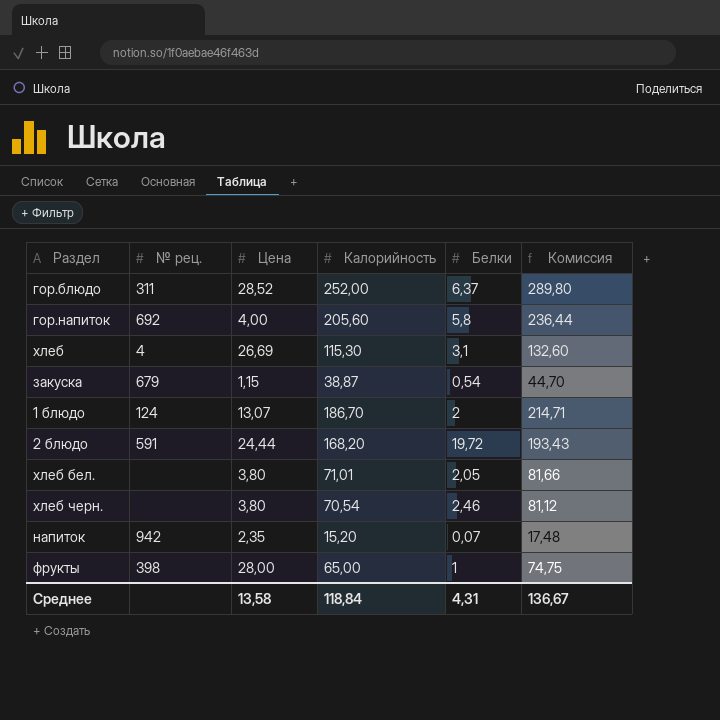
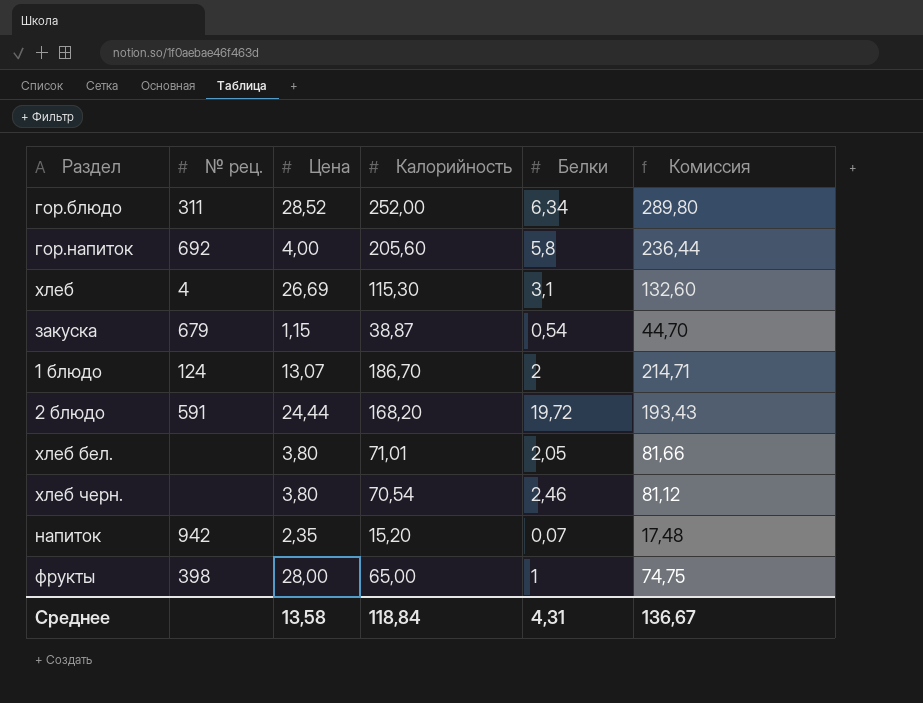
гор.блюдо | Белки: 6,37 -> 6,34

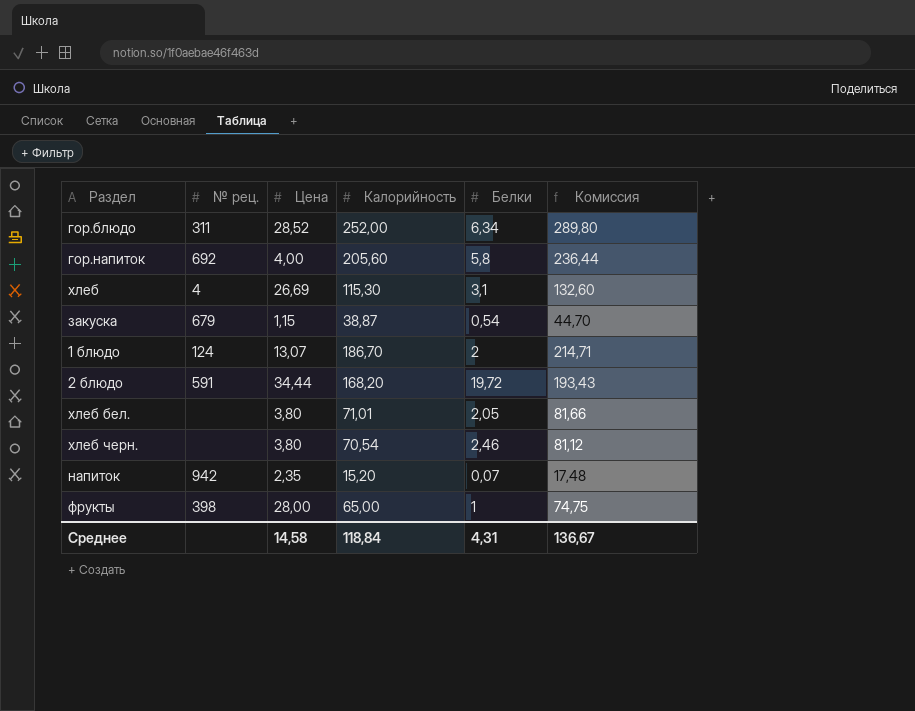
2 блюдо | Цена: 24,44 -> 34,44
Среднее | Цена: 13,58 -> 14,58

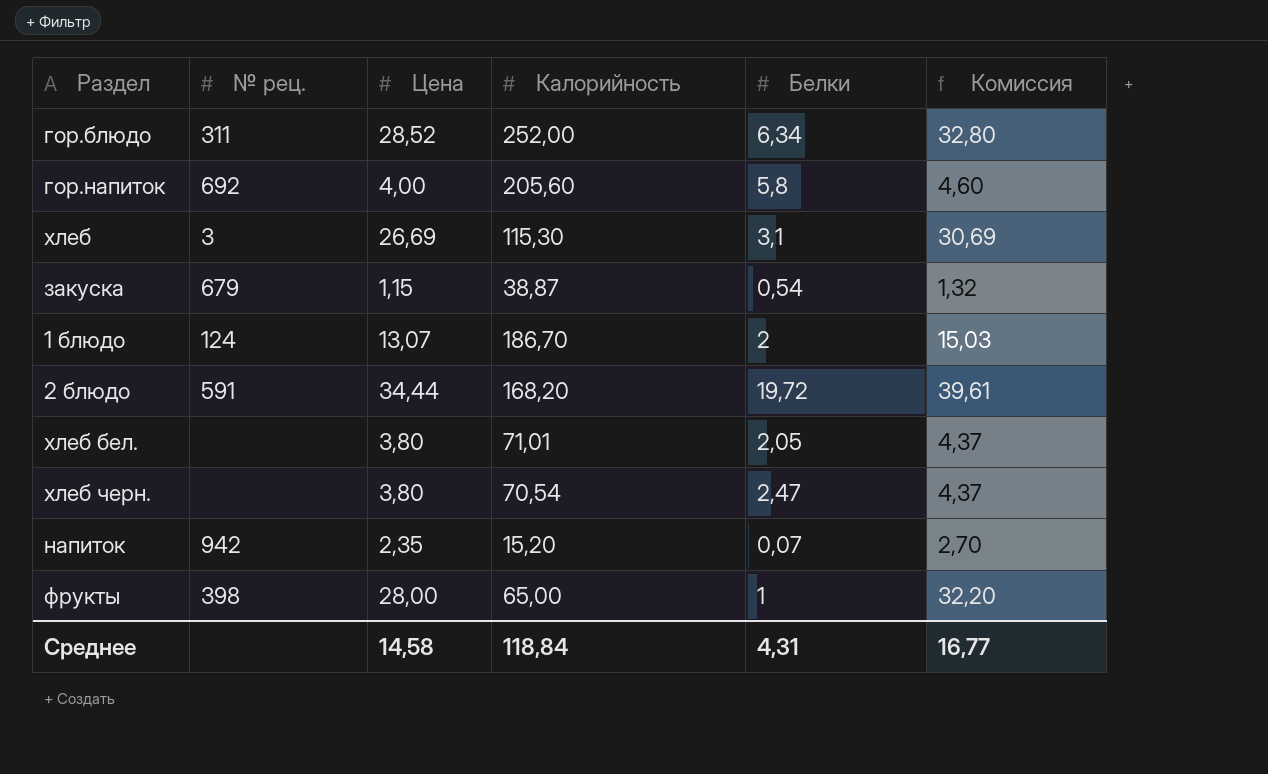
column Комиссия | formula: [Калорийность] * 1,15 -> [Цена] * 1,15
хлеб | № рец.: 4 -> 3
хлеб черн. | Белки: 2,46 -> 2,47
Среднее | Комиссия: 136,67 -> 16,77

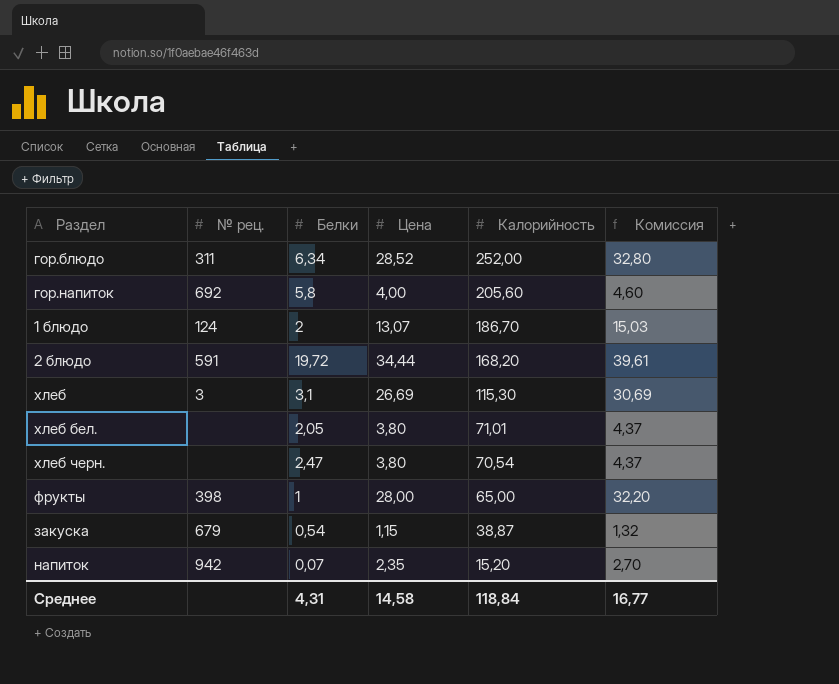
row order: none -> Калорийность descending
column Белки | position: 5 -> 3

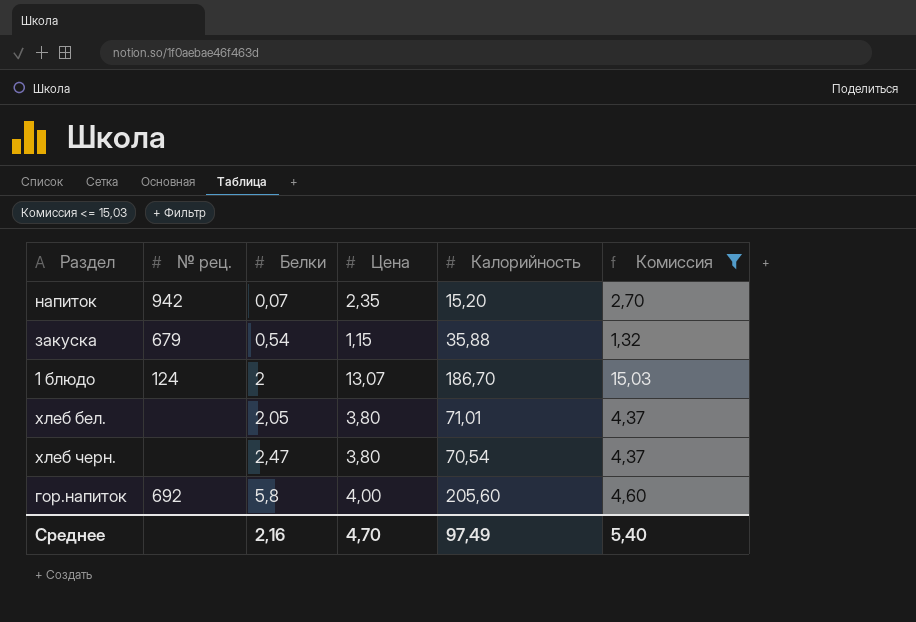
filter: none -> Комиссия <= 15,03
row order: Калорийность descending -> Белки ascending
закуска | Калорийность: 38,87 -> 35,88
Среднее | Белки: 4,31 -> 2,16
Среднее | Цена: 14,58 -> 4,70
Среднее | Калорийность: 118,84 -> 97,49
Среднее | Комиссия: 16,77 -> 5,40

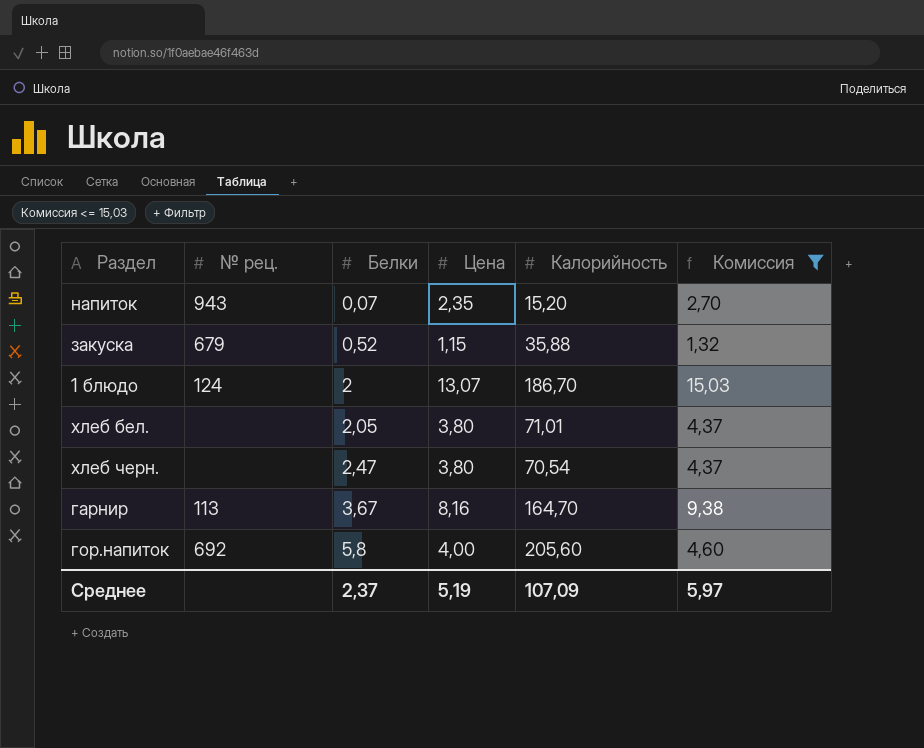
напиток | № рец.: 942 -> 943
закуска | Белки: 0,54 -> 0,52
row гарнир: none -> 113 | 3,67 | 8,16 | 164,70 | 9,38
Среднее | Белки: 2,16 -> 2,37
Среднее | Цена: 4,70 -> 5,19
Среднее | Калорийность: 97,49 -> 107,09
Среднее | Комиссия: 5,40 -> 5,97

